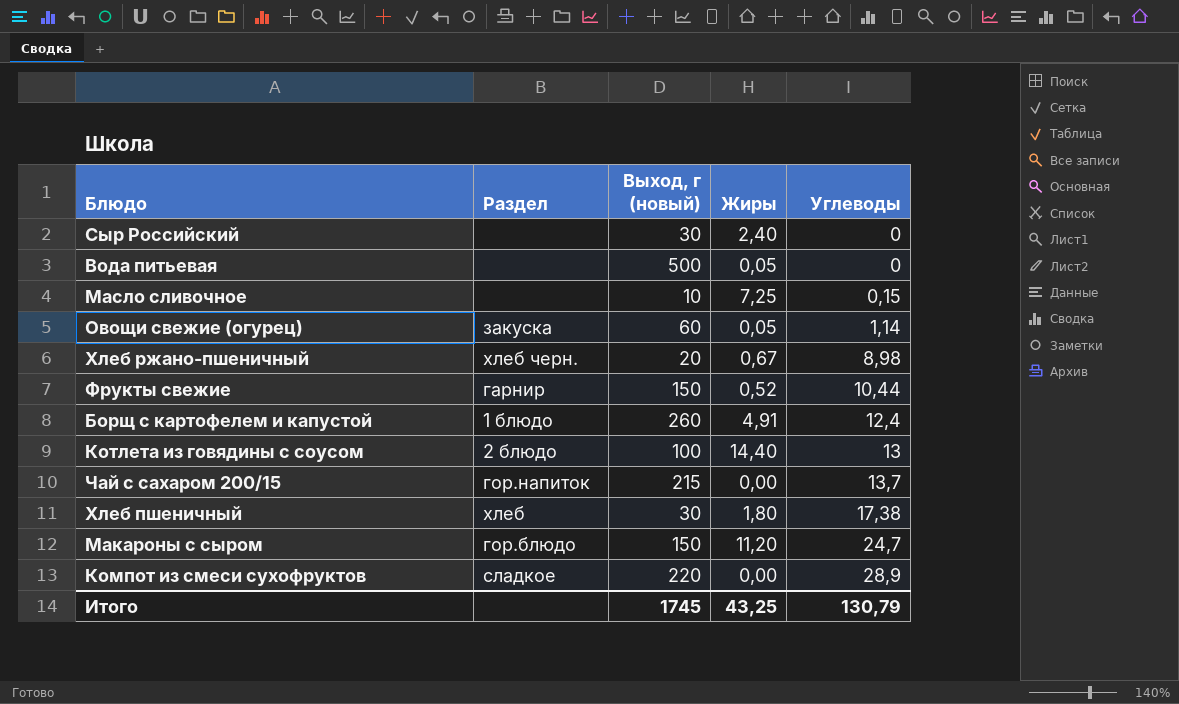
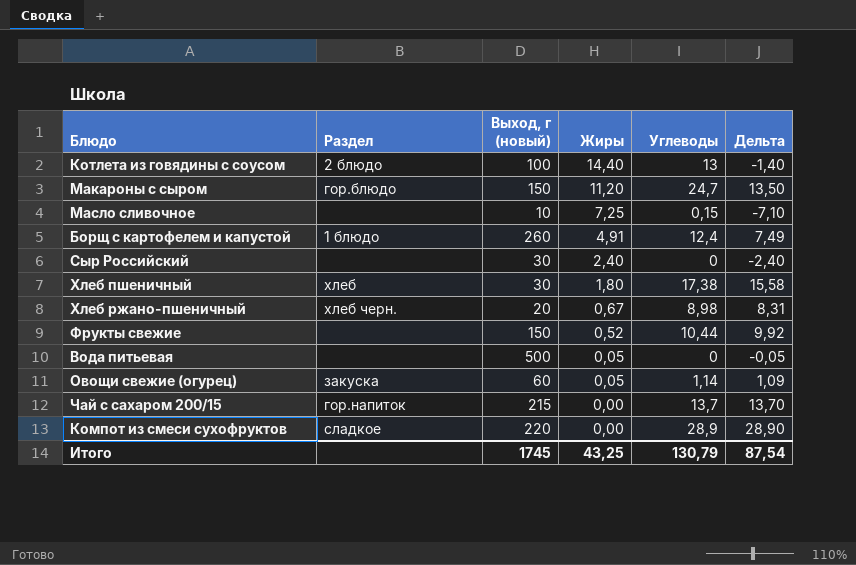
row order: Углеводы ascending -> Жиры descending
column Дельта | formula: none -> [Углеводы] - [Жиры]
Фрукты свежие | Раздел: гарнир -> none

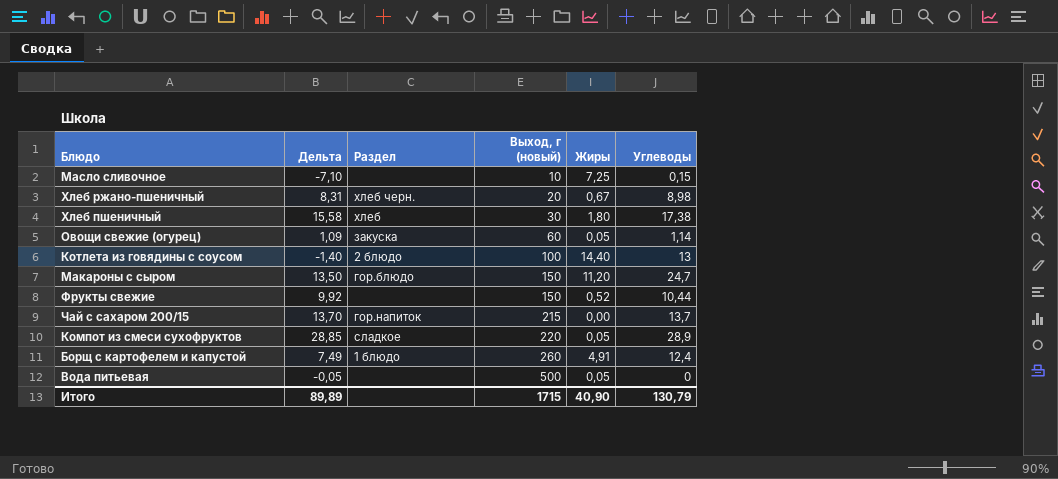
row order: Жиры descending -> Выход, г (новый) ascending
column Дельта | position: 6 -> 2
row Сыр Российский: none | 30 | 2,40 | 0 | -2,40 -> none
Компот из смеси сухофруктов | Дельта: 28,90 -> 28,85
Компот из смеси сухофруктов | Жиры: 0,00 -> 0,05
Итого | Дельта: 87,54 -> 89,89
Итого | Выход, г (новый): 1745 -> 1715
Итого | Жиры: 43,25 -> 40,90

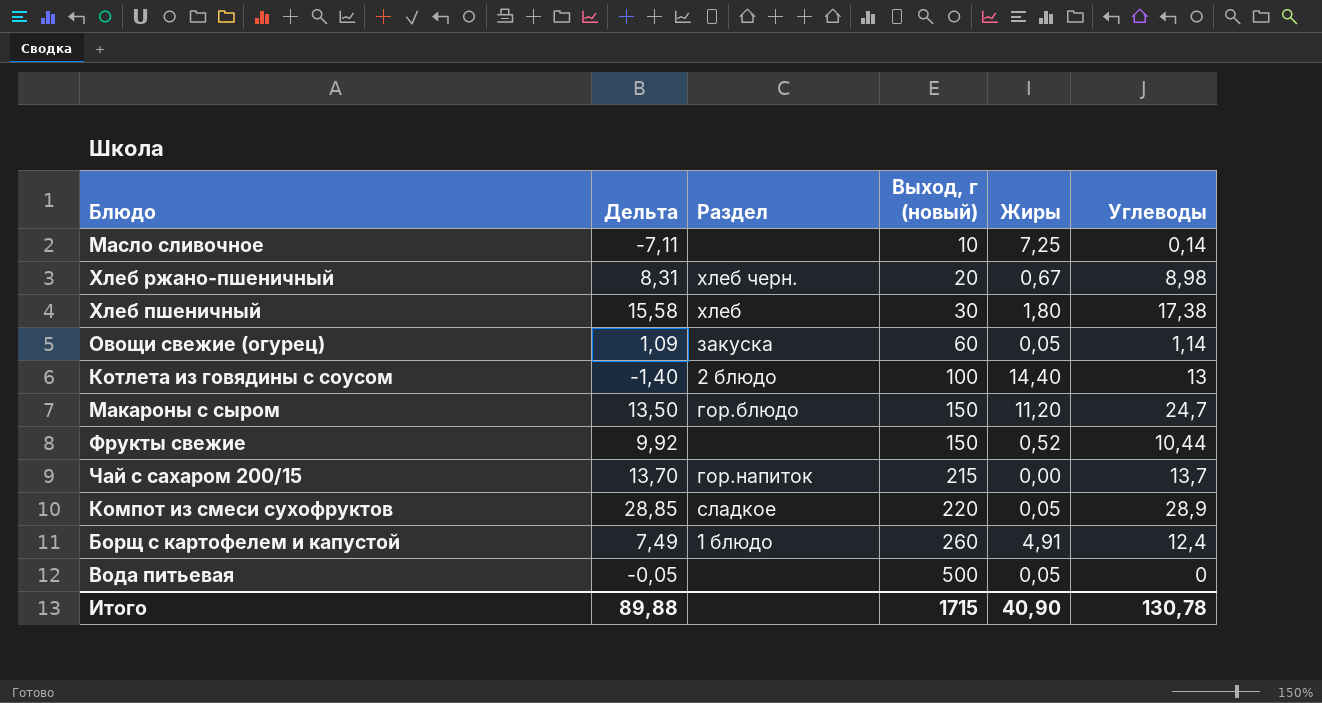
Масло сливочное | Дельта: -7,10 -> -7,11
Масло сливочное | Углеводы: 0,15 -> 0,14
Итого | Дельта: 89,89 -> 89,88
Итого | Углеводы: 130,79 -> 130,78

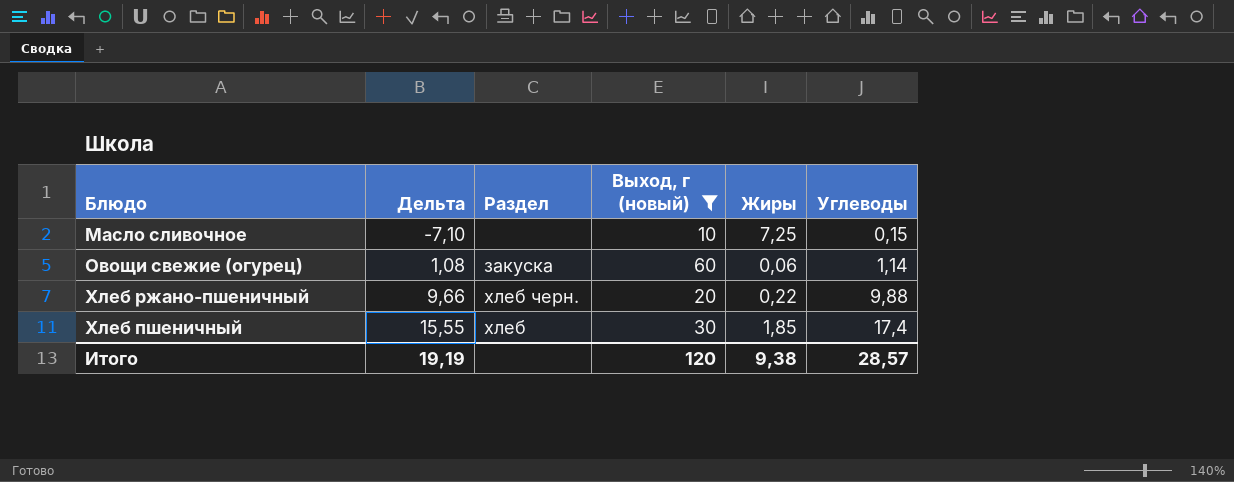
filter: none -> Выход, г (новый) <= 60
row order: Выход, г (новый) ascending -> Дельта ascending
Масло сливочное | Дельта: -7,11 -> -7,10
Масло сливочное | Углеводы: 0,14 -> 0,15
Овощи свежие (огурец) | Дельта: 1,09 -> 1,08
Овощи свежие (огурец) | Жиры: 0,05 -> 0,06
Хлеб ржано-пшеничный | Дельта: 8,31 -> 9,66
Хлеб ржано-пшеничный | Жиры: 0,67 -> 0,22
Хлеб ржано-пшеничный | Углеводы: 8,98 -> 9,88
Хлеб пшеничный | Дельта: 15,58 -> 15,55
Хлеб пшеничный | Жиры: 1,80 -> 1,85
Хлеб пшеничный | Углеводы: 17,38 -> 17,4
Итого | Дельта: 89,88 -> 19,19
Итого | Выход, г (новый): 1715 -> 120
Итого | Жиры: 40,90 -> 9,38
Итого | Углеводы: 130,78 -> 28,57

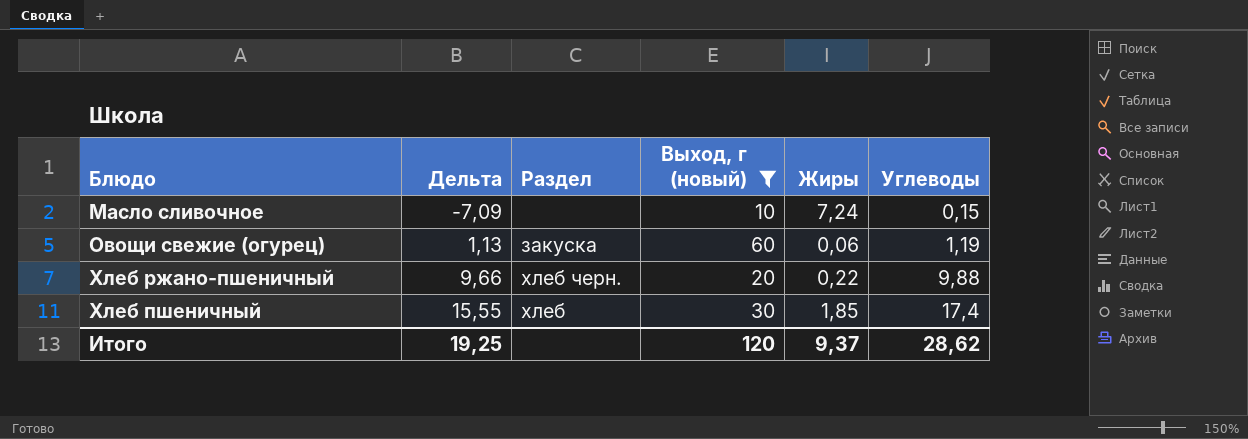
Масло сливочное | Дельта: -7,10 -> -7,09
Масло сливочное | Жиры: 7,25 -> 7,24
Овощи свежие (огурец) | Дельта: 1,08 -> 1,13
Овощи свежие (огурец) | Углеводы: 1,14 -> 1,19
Итого | Дельта: 19,19 -> 19,25
Итого | Жиры: 9,38 -> 9,37
Итого | Углеводы: 28,57 -> 28,62

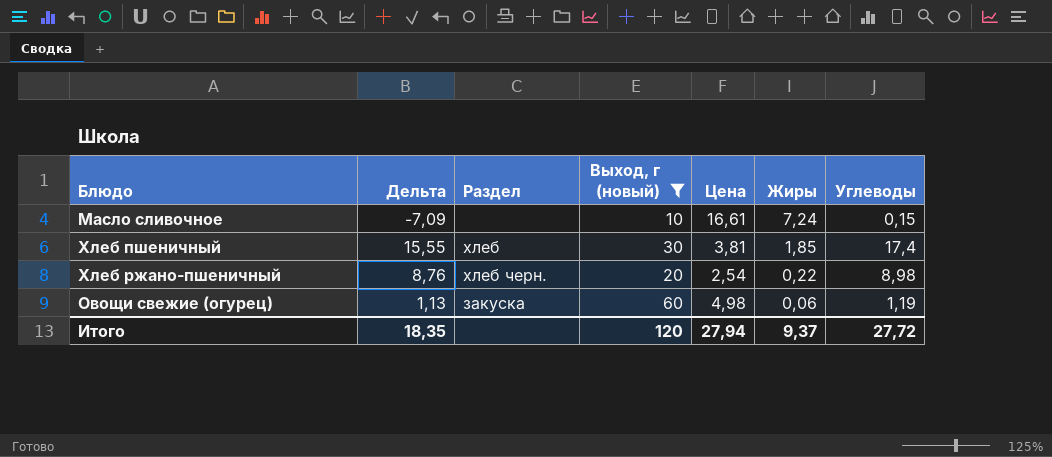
row order: Дельта ascending -> Жиры descending
column Цена | position: none -> 5
Хлеб ржано-пшеничный | Дельта: 9,66 -> 8,76
Хлеб ржано-пшеничный | Углеводы: 9,88 -> 8,98
Итого | Дельта: 19,25 -> 18,35
Итого | Углеводы: 28,62 -> 27,72

